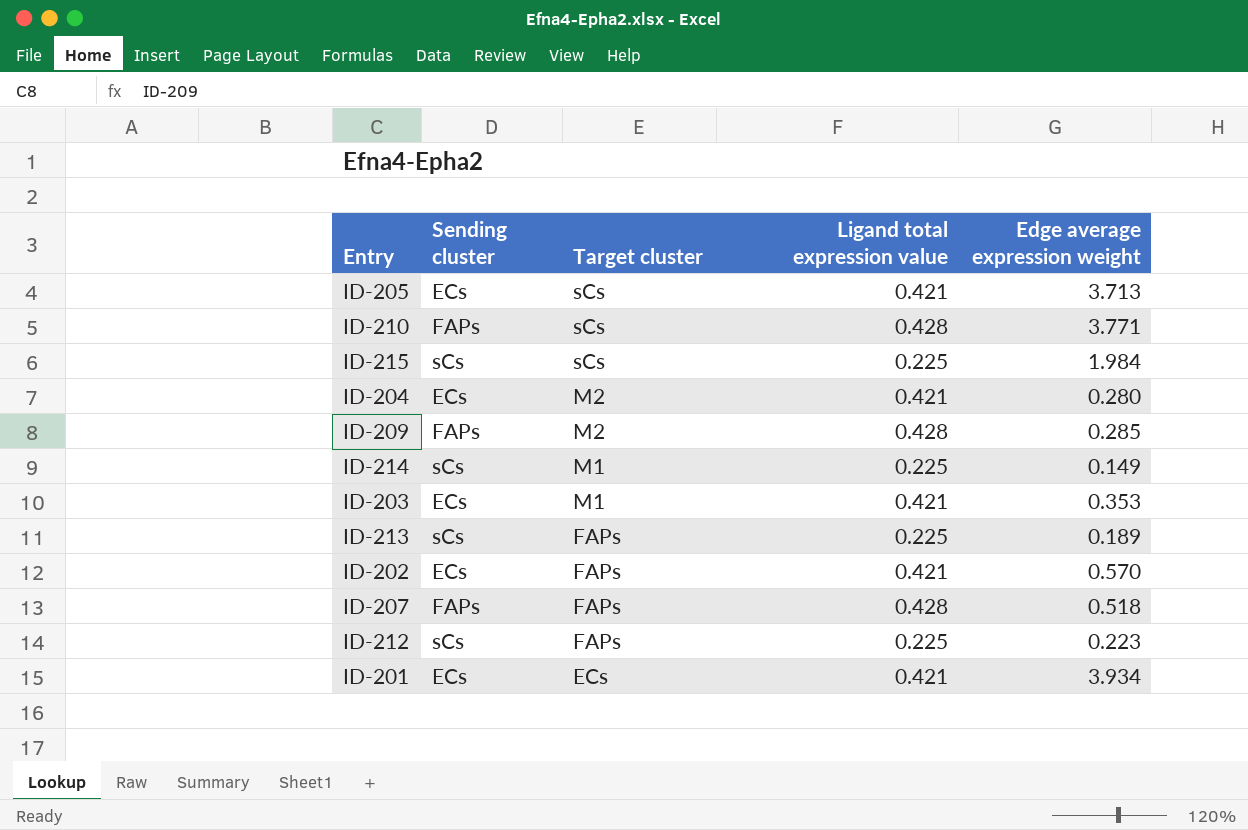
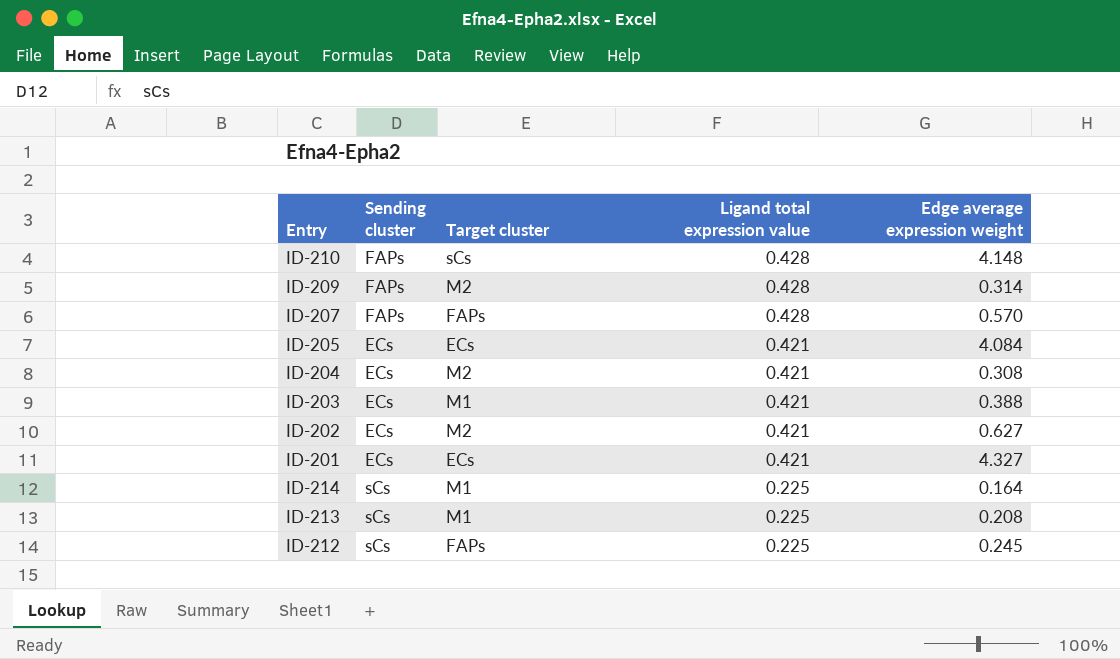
row order: Target cluster descending -> Ligand total expression value descending
row ID-215: sCs | sCs | 0.225 | 1.984 -> none
ID-210 | Edge average expression weight: 3.771 -> 4.148
ID-209 | Edge average expression weight: 0.285 -> 0.314
ID-207 | Edge average expression weight: 0.518 -> 0.570
ID-205 | Target cluster: sCs -> ECs
ID-205 | Edge average expression weight: 3.713 -> 4.084
ID-204 | Edge average expression weight: 0.280 -> 0.308
ID-203 | Edge average expression weight: 0.353 -> 0.388
ID-202 | Target cluster: FAPs -> M2
ID-202 | Edge average expression weight: 0.570 -> 0.627
ID-201 | Edge average expression weight: 3.934 -> 4.327
ID-214 | Edge average expression weight: 0.149 -> 0.164
ID-213 | Target cluster: FAPs -> M1
ID-213 | Edge average expression weight: 0.189 -> 0.208
ID-212 | Edge average expression weight: 0.223 -> 0.245

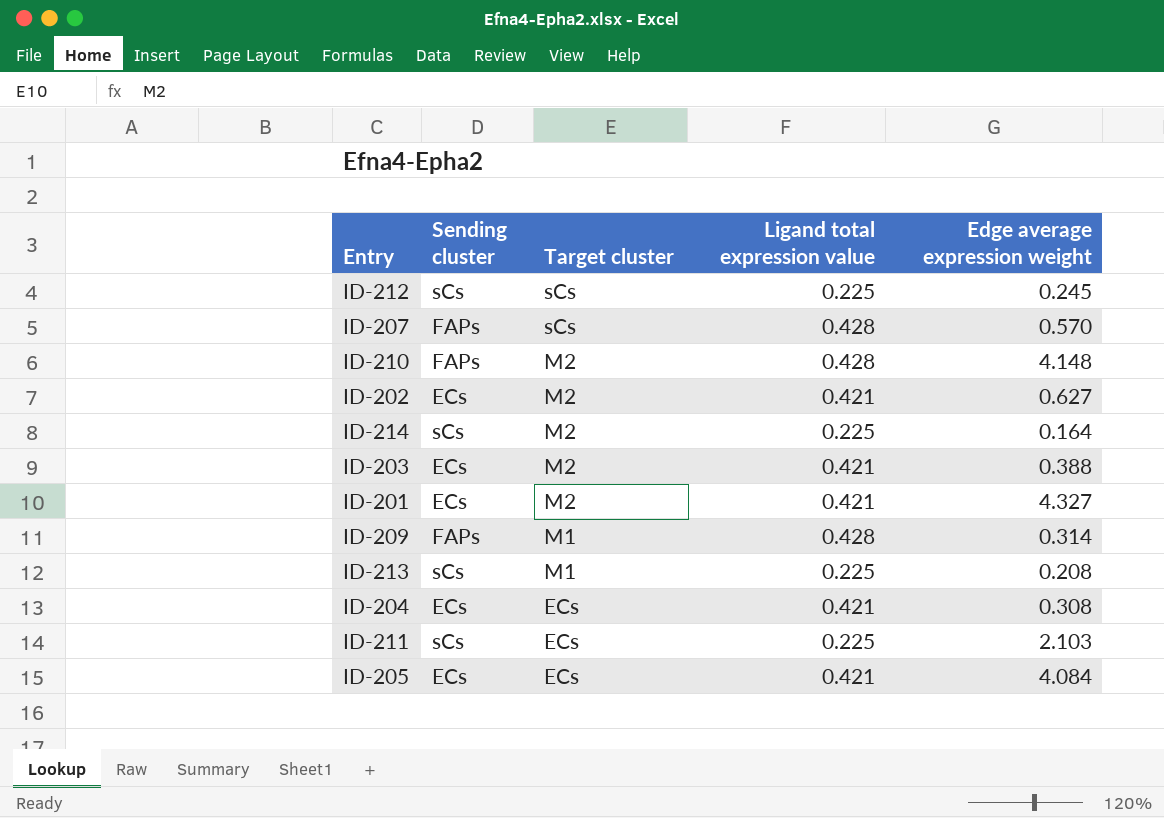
row order: Ligand total expression value descending -> Target cluster descending
ID-212 | Target cluster: FAPs -> sCs
ID-207 | Target cluster: FAPs -> sCs
ID-210 | Target cluster: sCs -> M2
ID-214 | Target cluster: M1 -> M2
ID-203 | Target cluster: M1 -> M2
ID-201 | Target cluster: ECs -> M2
ID-209 | Target cluster: M2 -> M1
ID-204 | Target cluster: M2 -> ECs
row ID-211: none -> sCs | ECs | 0.225 | 2.103

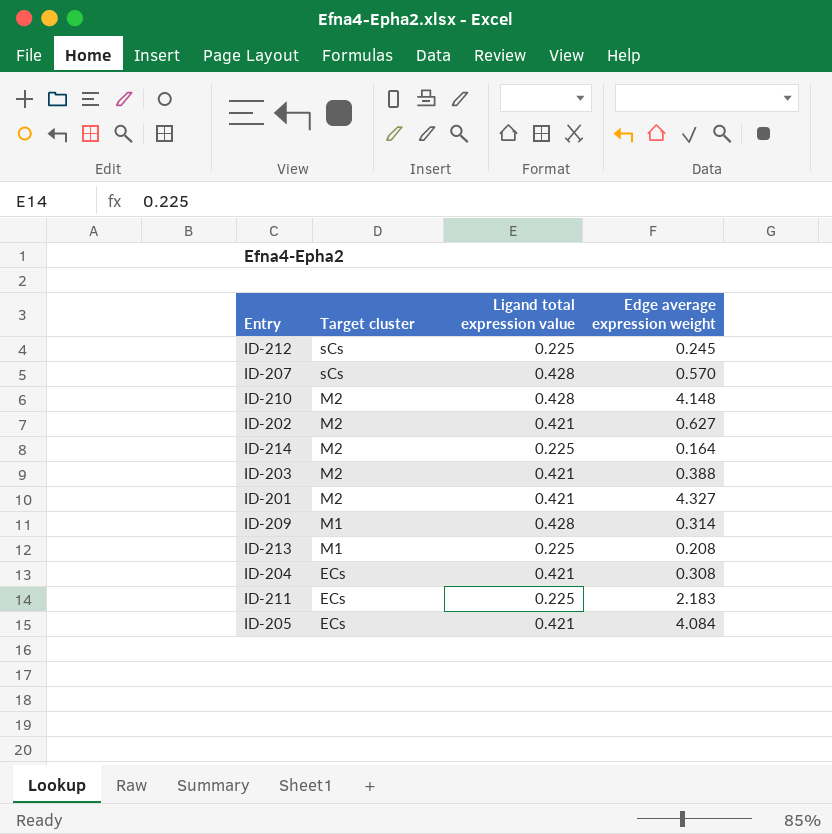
column Sending cluster | position: 2 -> none
ID-211 | Edge average expression weight: 2.103 -> 2.183

